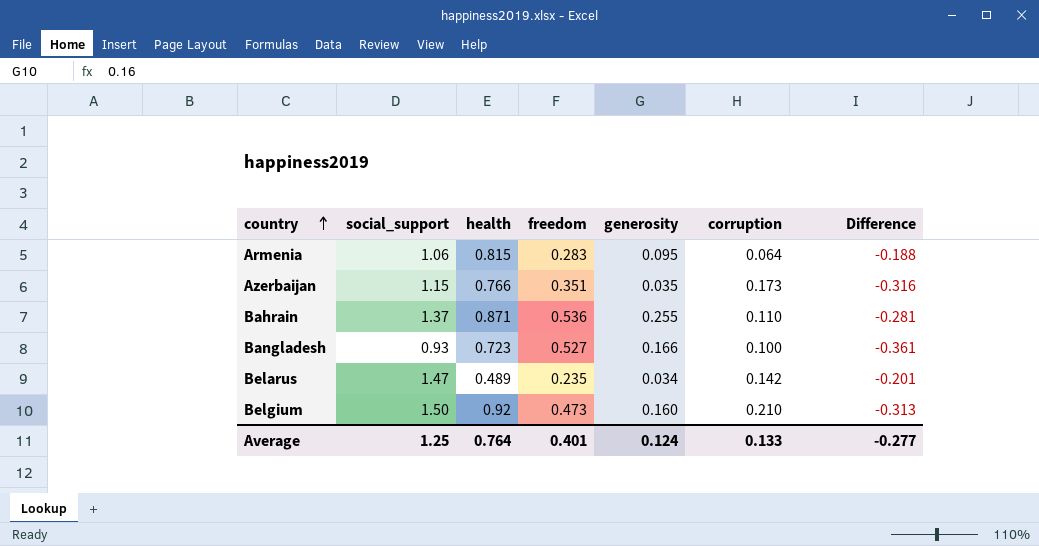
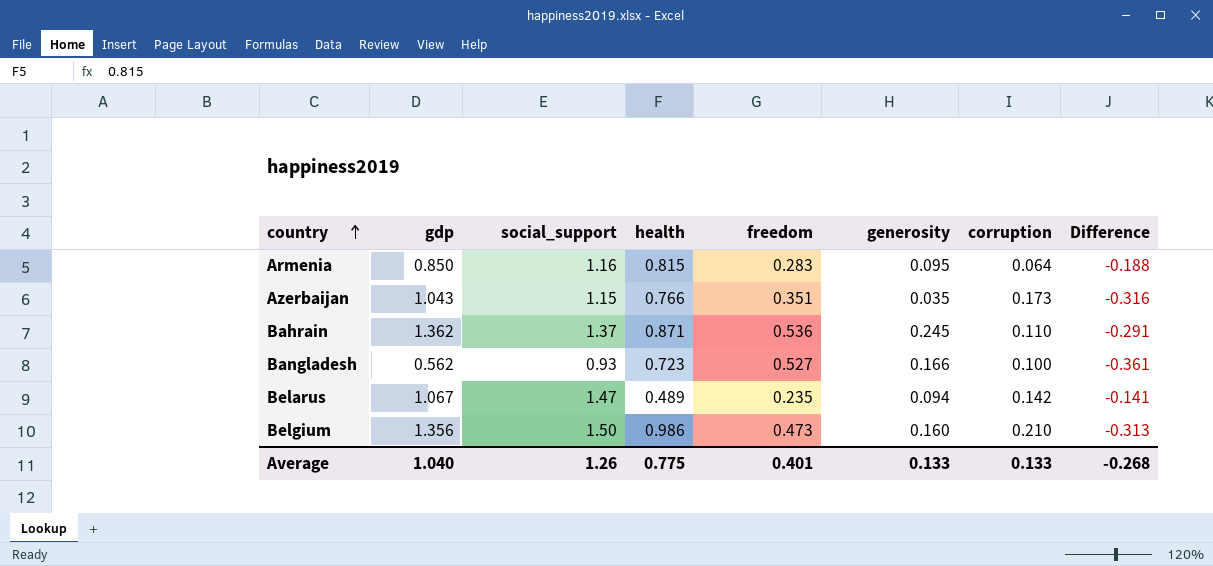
column gdp | position: none -> 2
Armenia | social_support: 1.06 -> 1.16
Bahrain | generosity: 0.255 -> 0.245
Bahrain | Difference: -0.281 -> -0.291
Belarus | generosity: 0.034 -> 0.094
Belarus | Difference: -0.201 -> -0.141
Belgium | health: 0.92 -> 0.986
Average | social_support: 1.25 -> 1.26
Average | health: 0.764 -> 0.775
Average | generosity: 0.124 -> 0.133
Average | Difference: -0.277 -> -0.268

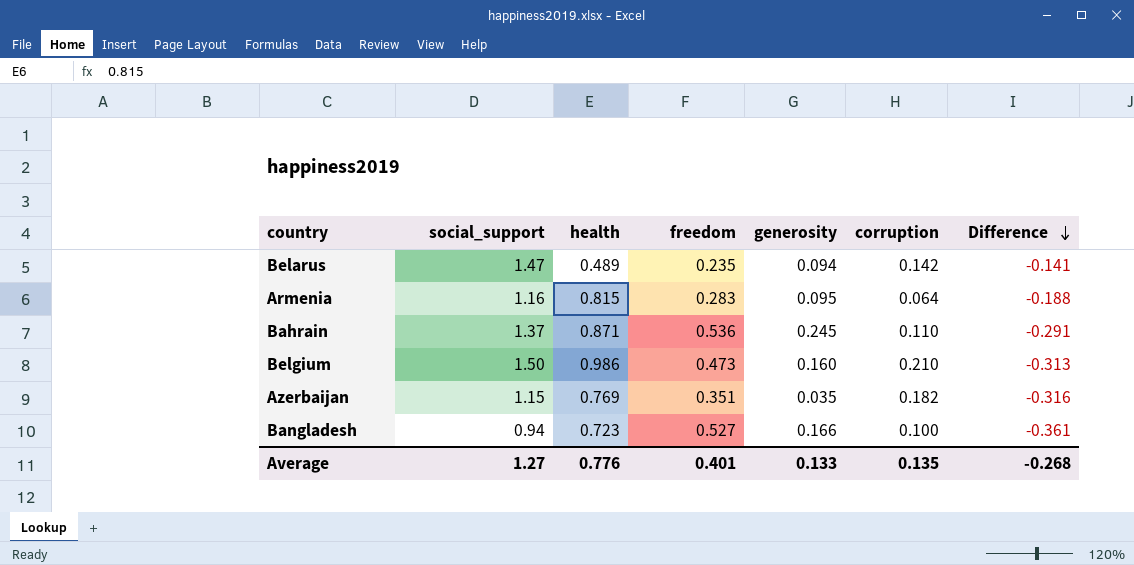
row order: country ascending -> Difference descending
column gdp | position: 2 -> none
Azerbaijan | health: 0.766 -> 0.769
Azerbaijan | corruption: 0.173 -> 0.182
Bangladesh | social_support: 0.93 -> 0.94
Average | social_support: 1.26 -> 1.27
Average | health: 0.775 -> 0.776
Average | corruption: 0.133 -> 0.135

